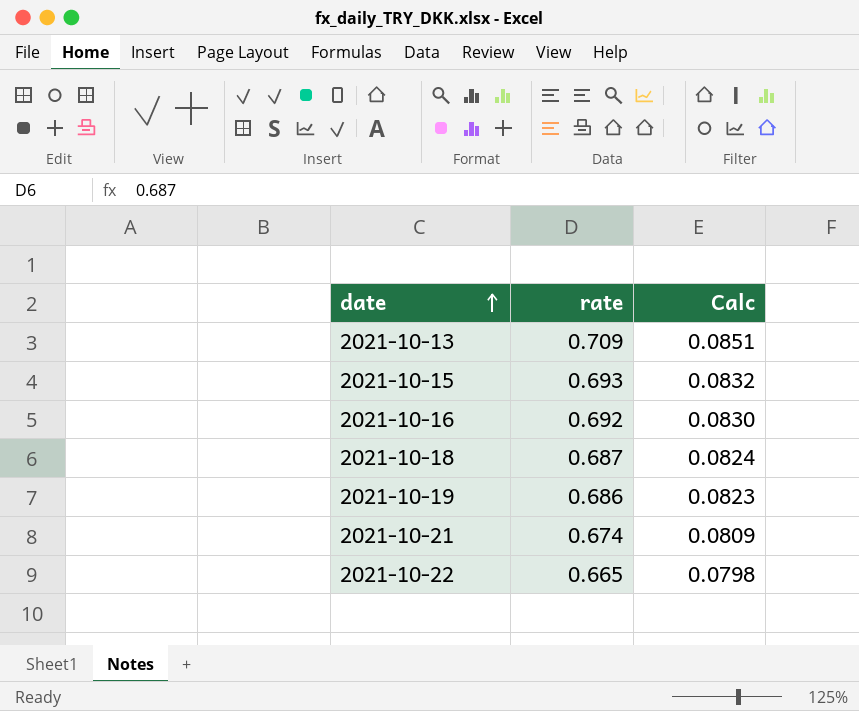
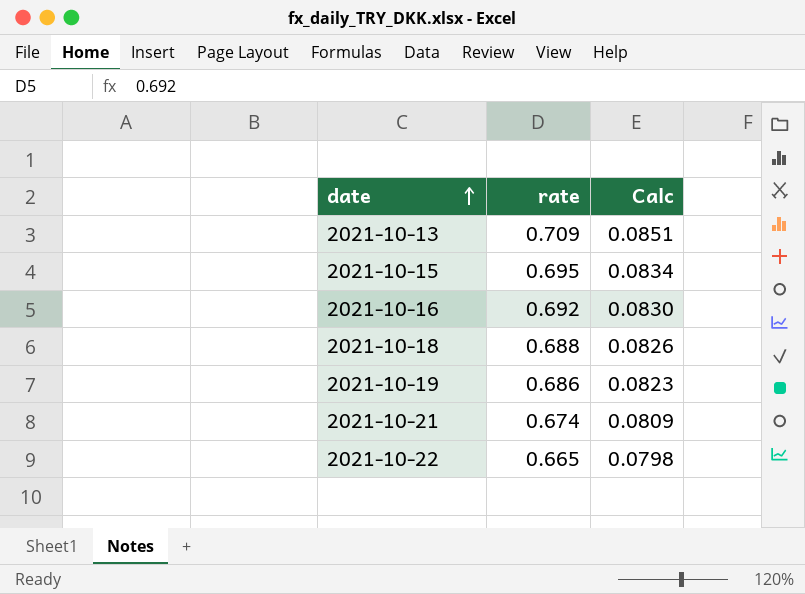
2021-10-15 | rate: 0.693 -> 0.695
2021-10-15 | Calc: 0.0832 -> 0.0834
2021-10-18 | rate: 0.687 -> 0.688
2021-10-18 | Calc: 0.0824 -> 0.0826

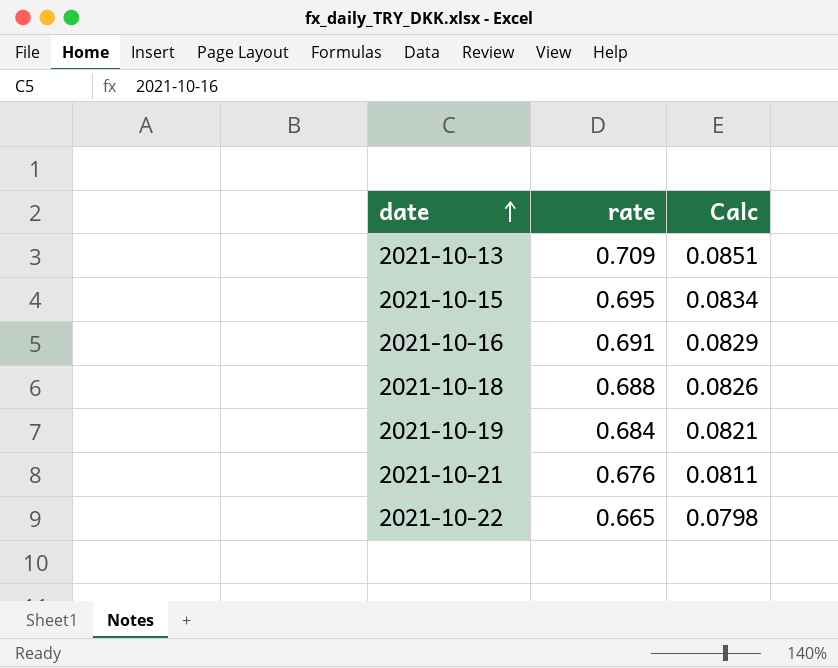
2021-10-16 | rate: 0.692 -> 0.691
2021-10-16 | Calc: 0.0830 -> 0.0829
2021-10-19 | rate: 0.686 -> 0.684
2021-10-19 | Calc: 0.0823 -> 0.0821
2021-10-21 | rate: 0.674 -> 0.676
2021-10-21 | Calc: 0.0809 -> 0.0811

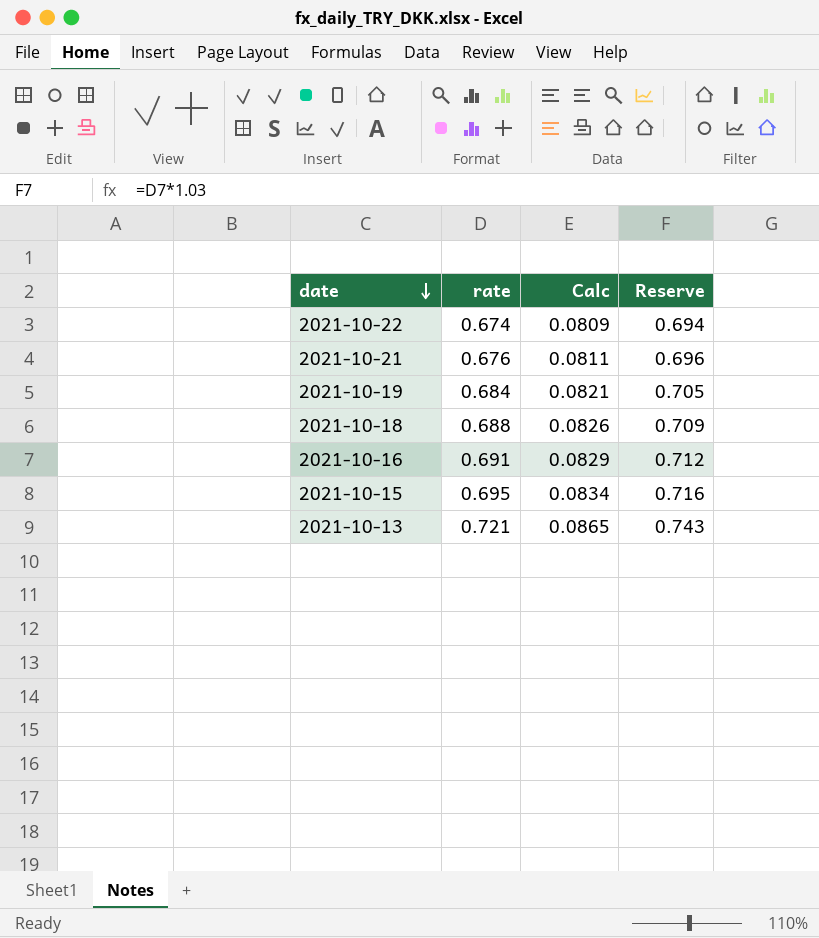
row order: date ascending -> date descending
column Reserve | formula: none -> [rate] * 1.03
2021-10-22 | rate: 0.665 -> 0.674
2021-10-22 | Calc: 0.0798 -> 0.0809
2021-10-13 | rate: 0.709 -> 0.721
2021-10-13 | Calc: 0.0851 -> 0.0865

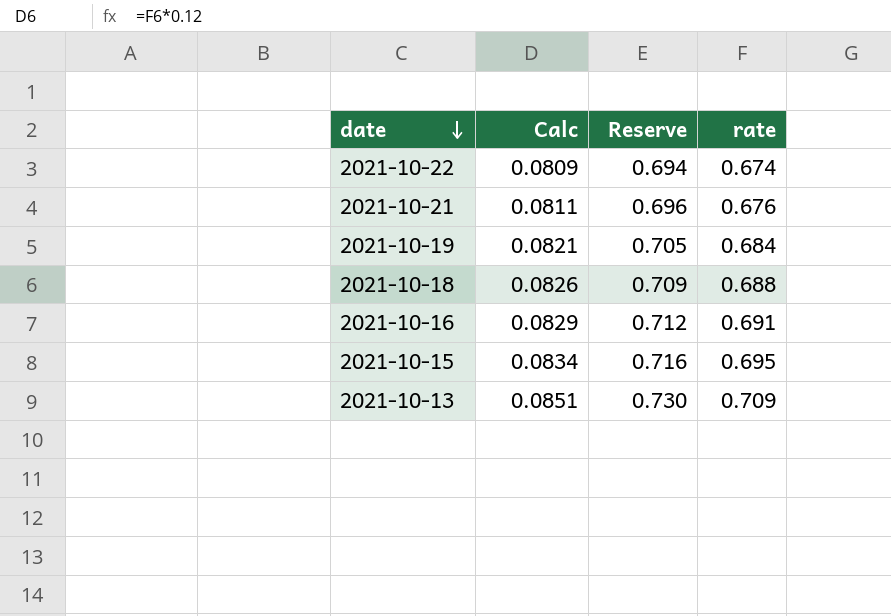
column rate | position: 2 -> 4
2021-10-13 | Calc: 0.0865 -> 0.0851
2021-10-13 | Reserve: 0.743 -> 0.730
2021-10-13 | rate: 0.721 -> 0.709

